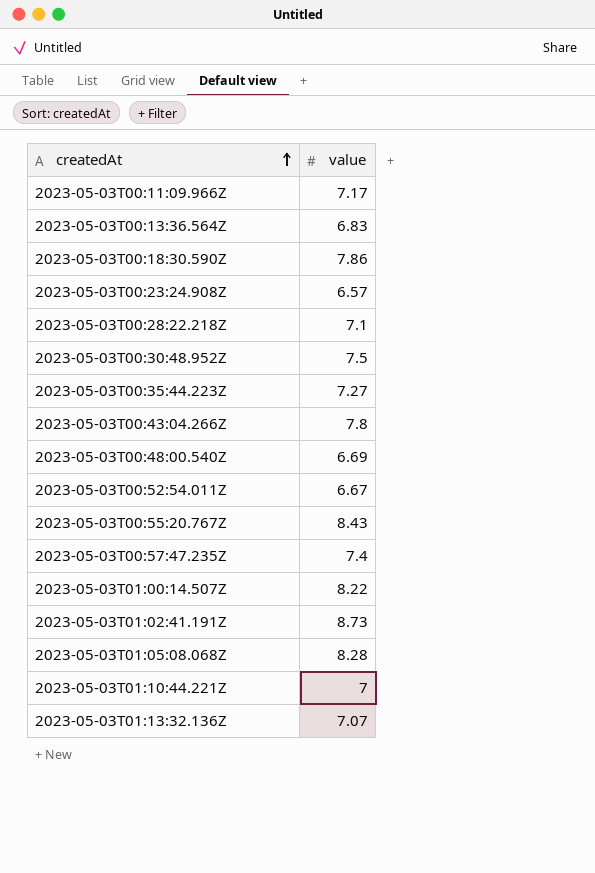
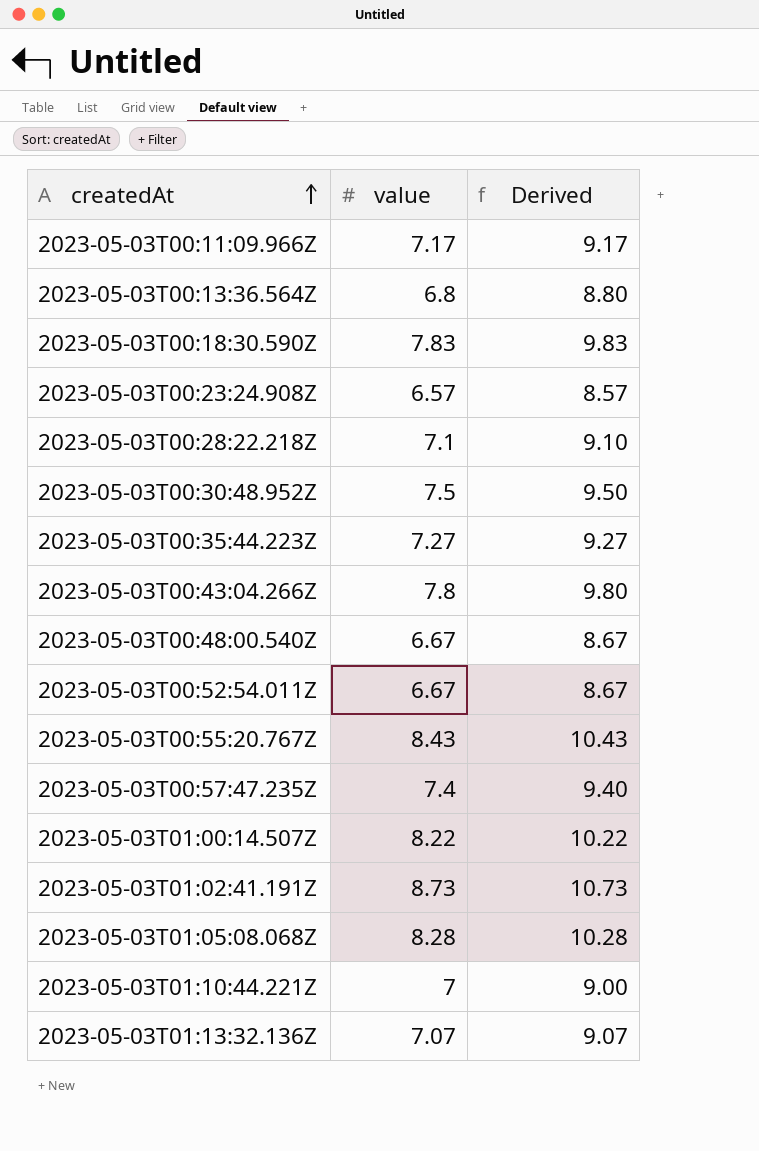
column Derived | formula: none -> [value] + 2
2023-05-03T00:13:36.564Z | value: 6.83 -> 6.8
2023-05-03T00:18:30.590Z | value: 7.86 -> 7.83
2023-05-03T00:48:00.540Z | value: 6.69 -> 6.67

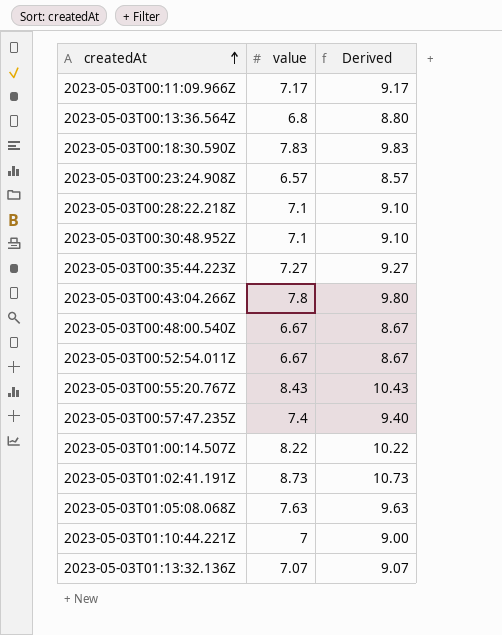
2023-05-03T00:30:48.952Z | value: 7.5 -> 7.1
2023-05-03T00:30:48.952Z | Derived: 9.50 -> 9.10
2023-05-03T01:05:08.068Z | value: 8.28 -> 7.63
2023-05-03T01:05:08.068Z | Derived: 10.28 -> 9.63

